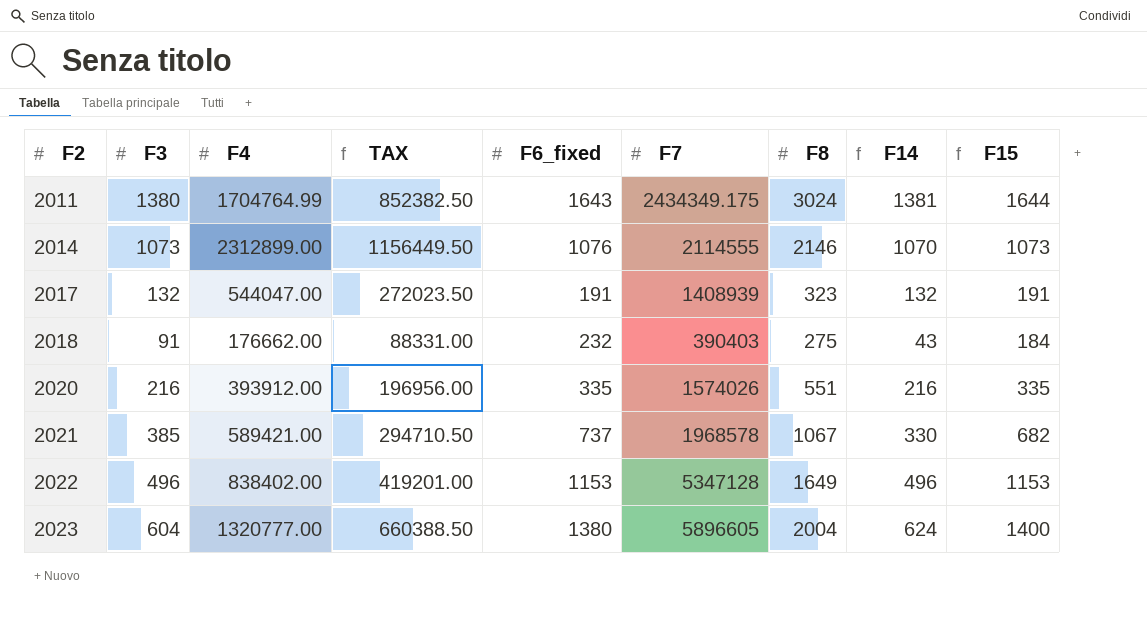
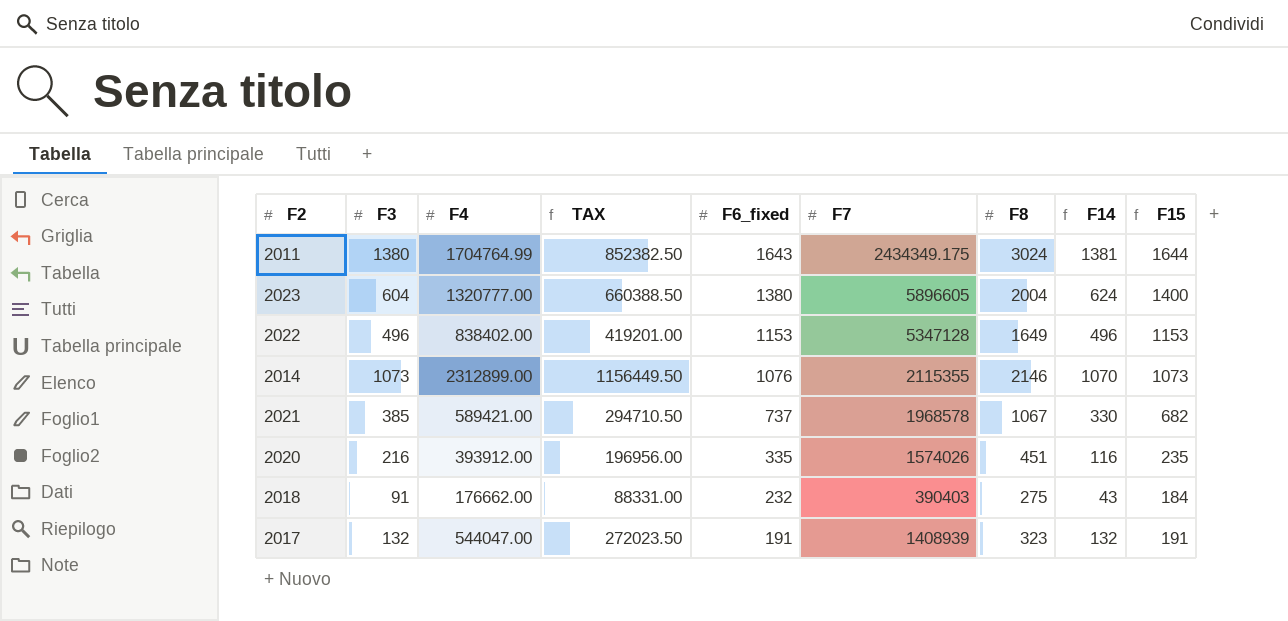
row order: F2 ascending -> F6_fixed descending
2014 | F7: 2114555 -> 2115355
2020 | F8: 551 -> 451
2020 | F14: 216 -> 116
2020 | F15: 335 -> 235

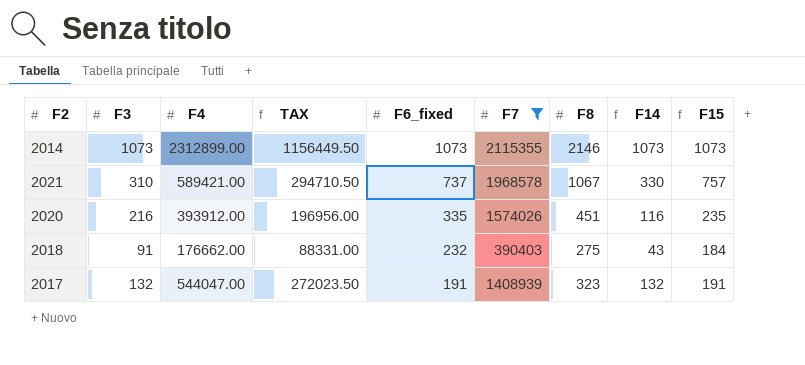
filter: none -> F7 <= 2115355
2014 | F6_fixed: 1076 -> 1073
2014 | F14: 1070 -> 1073
2021 | F3: 385 -> 310
2021 | F15: 682 -> 757

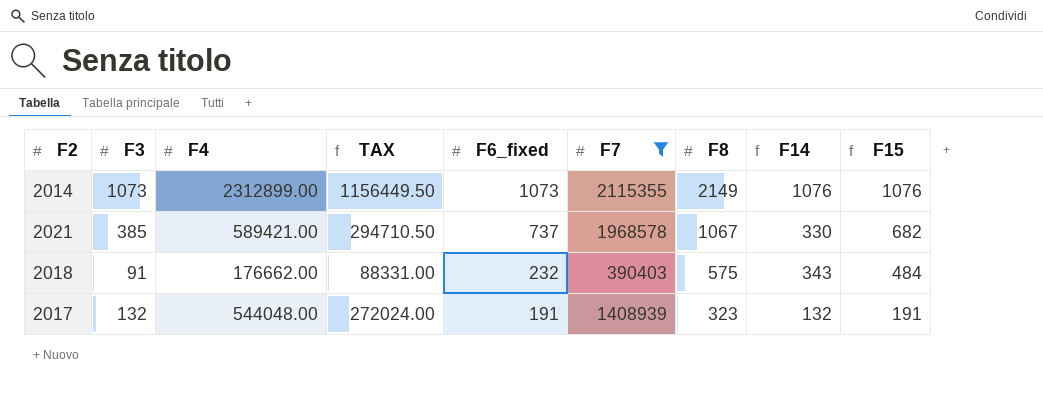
row 2020: 216 | 393912.00 | 196956.00 | 335 | 1574026 | 451 | 116 | 235 -> none
2014 | F8: 2146 -> 2149
2014 | F14: 1073 -> 1076
2014 | F15: 1073 -> 1076
2021 | F3: 310 -> 385
2021 | F15: 757 -> 682
2018 | F8: 275 -> 575
2018 | F14: 43 -> 343
2018 | F15: 184 -> 484
2017 | F4: 544047.00 -> 544048.00
2017 | TAX: 272023.50 -> 272024.00

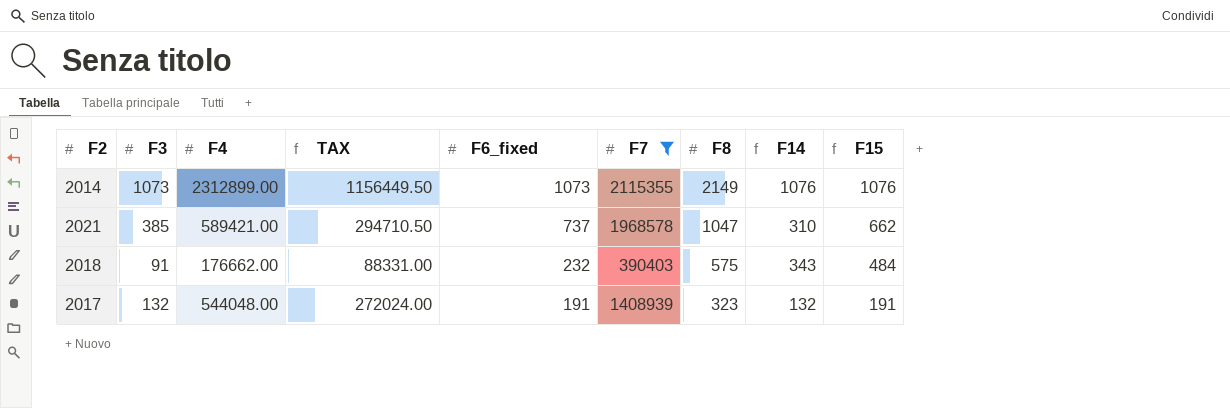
2021 | F8: 1067 -> 1047
2021 | F14: 330 -> 310
2021 | F15: 682 -> 662

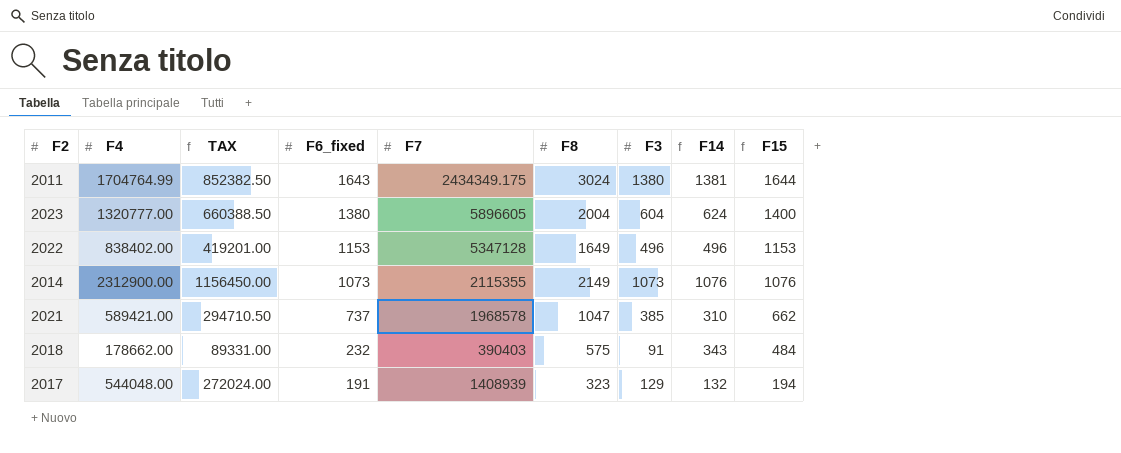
filter: F7 <= 2115355 -> none
column F3 | position: 2 -> 7
2014 | F4: 2312899.00 -> 2312900.00
2014 | TAX: 1156449.50 -> 1156450.00
2018 | F4: 176662.00 -> 178662.00
2018 | TAX: 88331.00 -> 89331.00
2017 | F3: 132 -> 129
2017 | F15: 191 -> 194

